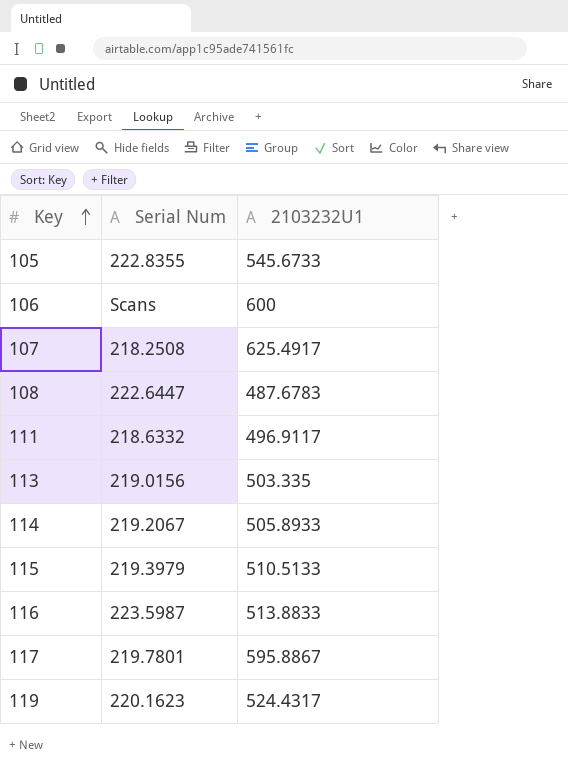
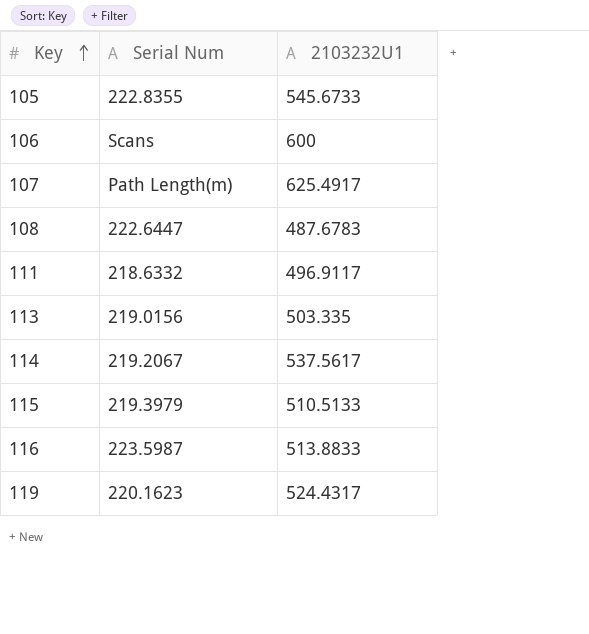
row 117: 219.7801 | 595.8867 -> none
107 | Serial Num: 218.2508 -> Path Length(m)
114 | 2103232U1: 505.8933 -> 537.5617

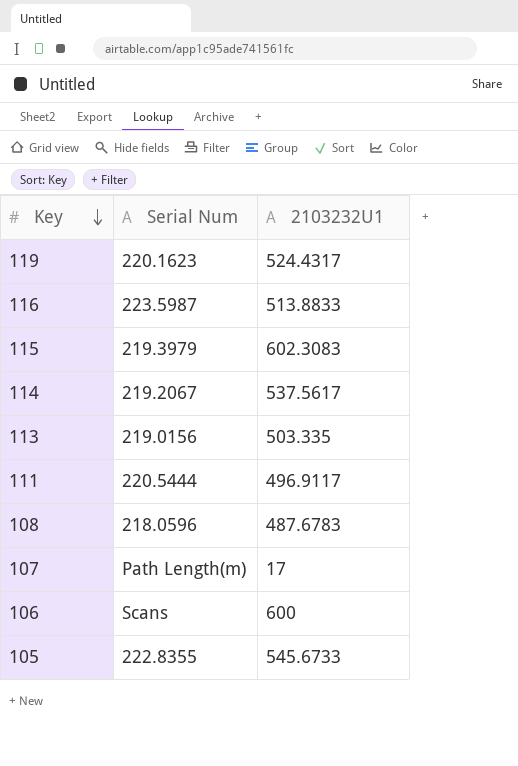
row order: Key ascending -> Key descending
115 | 2103232U1: 510.5133 -> 602.3083
111 | Serial Num: 218.6332 -> 220.5444
108 | Serial Num: 222.6447 -> 218.0596
107 | 2103232U1: 625.4917 -> 17

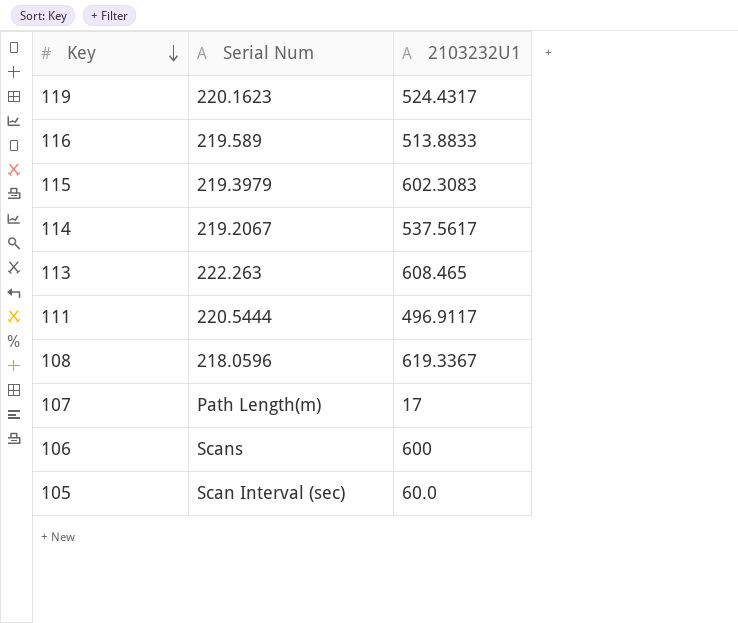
116 | Serial Num: 223.5987 -> 219.589
113 | Serial Num: 219.0156 -> 222.263
113 | 2103232U1: 503.335 -> 608.465
108 | 2103232U1: 487.6783 -> 619.3367
105 | Serial Num: 222.8355 -> Scan Interval (sec)
105 | 2103232U1: 545.6733 -> 60.0

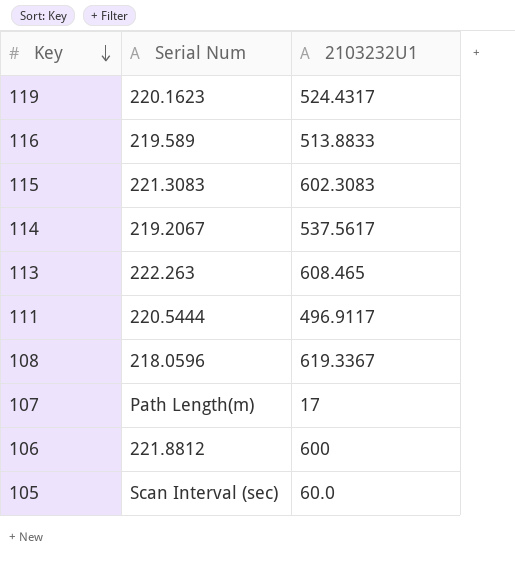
115 | Serial Num: 219.3979 -> 221.3083
106 | Serial Num: Scans -> 221.8812

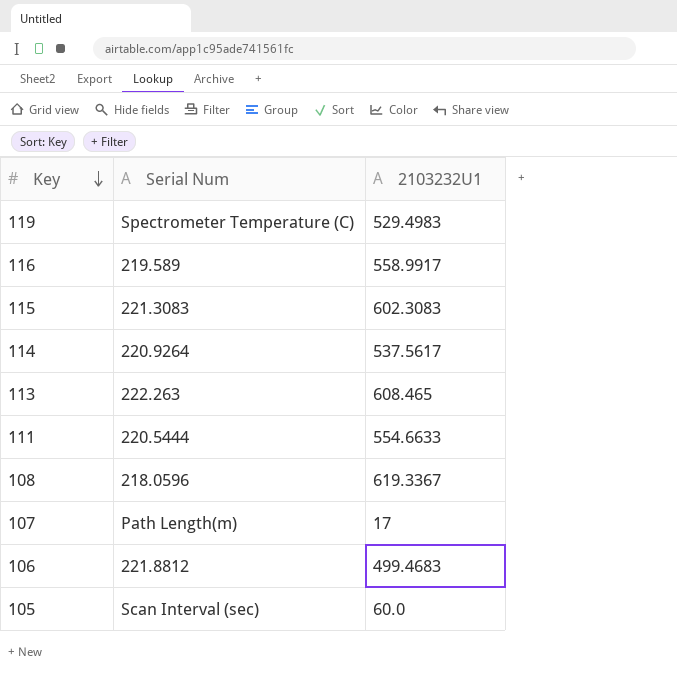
119 | Serial Num: 220.1623 -> Spectrometer Temperature (C)
119 | 2103232U1: 524.4317 -> 529.4983
116 | 2103232U1: 513.8833 -> 558.9917
114 | Serial Num: 219.2067 -> 220.9264
111 | 2103232U1: 496.9117 -> 554.6633
106 | 2103232U1: 600 -> 499.4683

